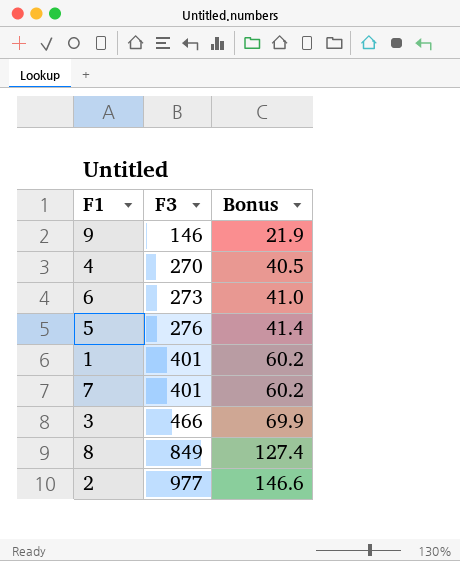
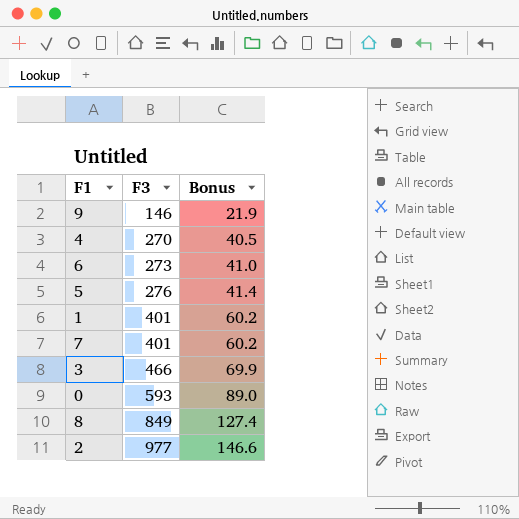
row 0: none -> 593 | 89.0

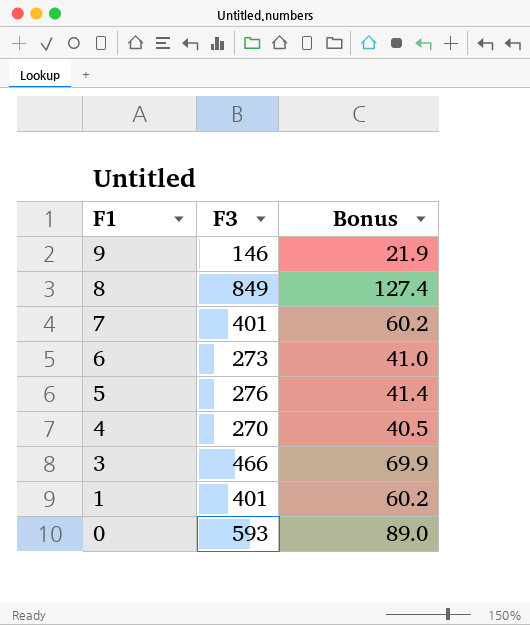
row order: F3 ascending -> F1 descending
row 2: 977 | 146.6 -> none

